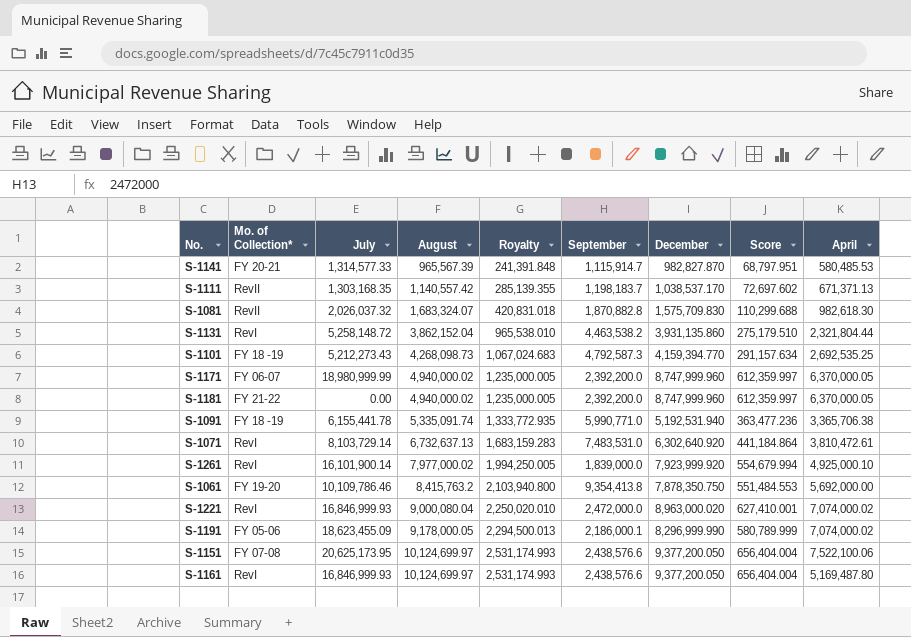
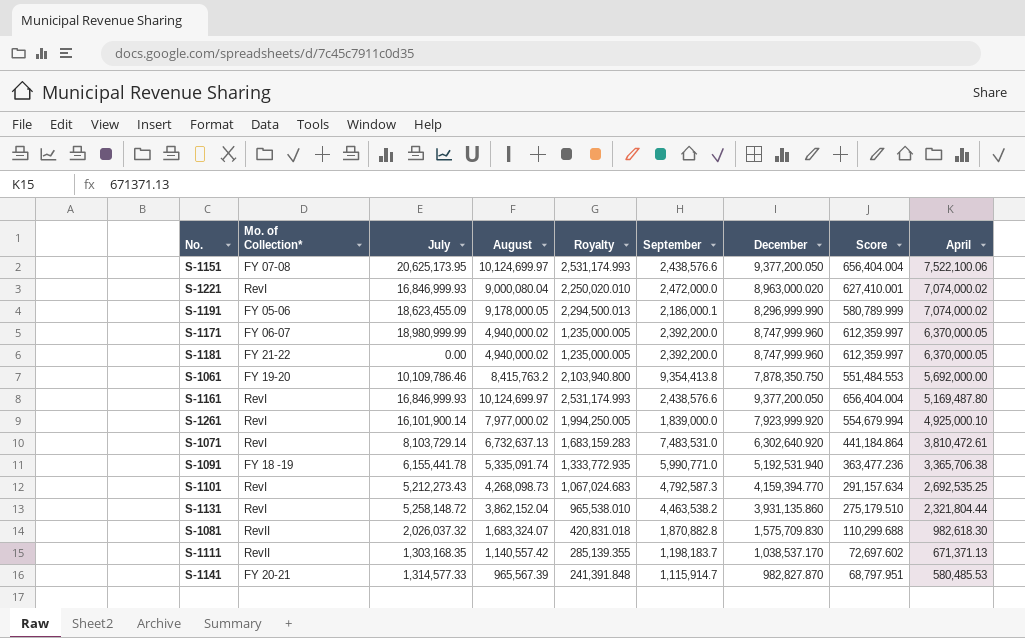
row order: August ascending -> April descending
S-1101 | Mo. of Collection*: FY 18 -19 -> RevI

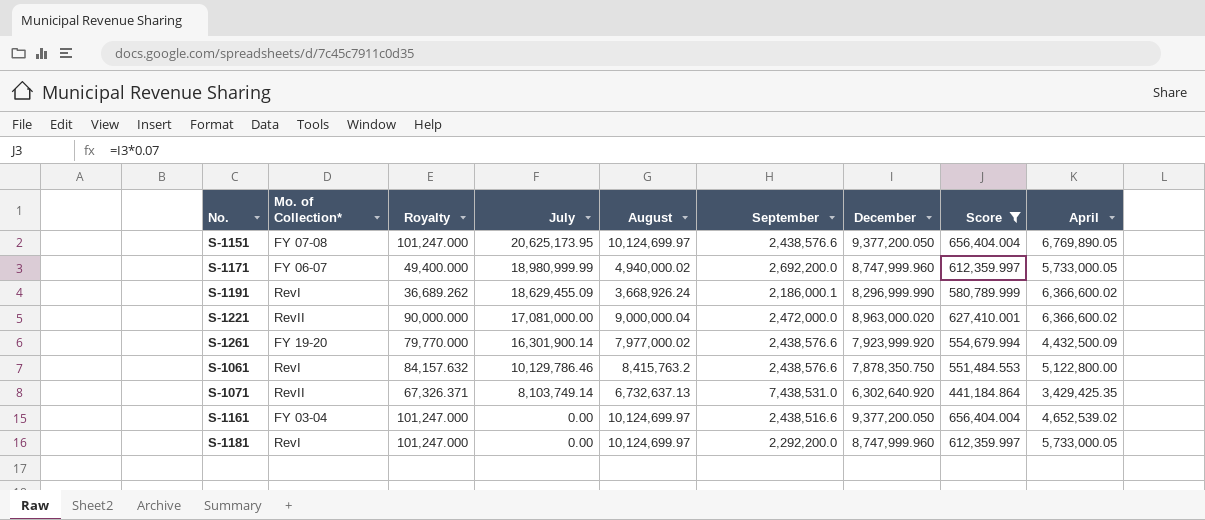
filter: none -> Score >= 441,184.864
row order: April descending -> July descending
column Royalty | formula: [August] * 0.25 -> [August] * 0.01
column Royalty | position: 5 -> 3
S-1151 | April: 7,522,100.06 -> 6,769,890.05
S-1171 | September: 2,392,200.0 -> 2,692,200.0
S-1171 | April: 6,370,000.05 -> 5,733,000.05
S-1191 | Mo. of Collection*: FY 05-06 -> RevI
S-1191 | July: 18,623,455.09 -> 18,629,455.09
S-1191 | August: 9,178,000.05 -> 3,668,926.24
S-1191 | April: 7,074,000.02 -> 6,366,600.02
S-1221 | Mo. of Collection*: RevI -> RevII
S-1221 | July: 16,846,999.93 -> 17,081,000.00
S-1221 | August: 9,000,080.04 -> 9,000,000.04
S-1221 | April: 7,074,000.02 -> 6,366,600.02
S-1261 | Mo. of Collection*: RevI -> FY 19-20
S-1261 | July: 16,101,900.14 -> 16,301,900.14
S-1261 | September: 1,839,000.0 -> 2,438,576.6
S-1261 | April: 4,925,000.10 -> 4,432,500.09
S-1061 | Mo. of Collection*: FY 19-20 -> RevI
S-1061 | July: 10,109,786.46 -> 10,129,786.46
S-1061 | September: 9,354,413.8 -> 2,438,576.6
S-1061 | April: 5,692,000.00 -> 5,122,800.00
S-1071 | Mo. of Collection*: RevI -> RevII
S-1071 | July: 8,103,729.14 -> 8,103,749.14
S-1071 | September: 7,483,531.0 -> 7,438,531.0
S-1071 | April: 3,810,472.61 -> 3,429,425.35
S-1161 | Mo. of Collection*: RevI -> FY 03-04
S-1161 | July: 16,846,999.93 -> 0.00
S-1161 | September: 2,438,576.6 -> 2,438,516.6
S-1161 | April: 5,169,487.80 -> 4,652,539.02
S-1181 | Mo. of Collection*: FY 21-22 -> RevI
S-1181 | August: 4,940,000.02 -> 10,124,699.97
S-1181 | September: 2,392,200.0 -> 2,292,200.0
S-1181 | April: 6,370,000.05 -> 5,733,000.05

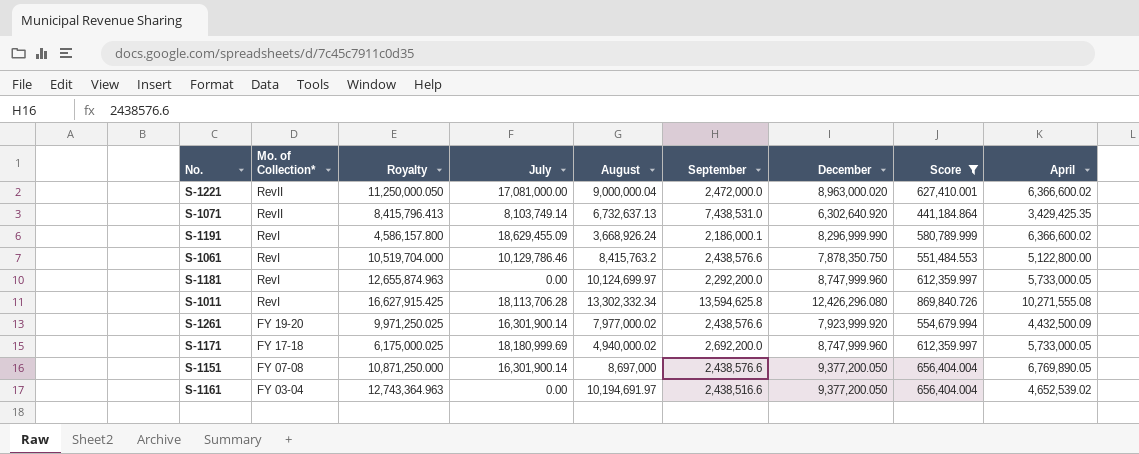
row order: July descending -> Mo. of Collection* descending
column Royalty | formula: [August] * 0.01 -> [August] * 1.25
row S-1011: none -> RevI | 16,627,915.425 | 18,113,706.28 | 13,302,332.34 | 13,594,625.8 | 12,426,296.080 | 869,840.726 | 10,271,555.08
S-1171 | Mo. of Collection*: FY 06-07 -> FY 17-18
S-1171 | July: 18,980,999.99 -> 18,180,999.69
S-1151 | July: 20,625,173.95 -> 16,301,900.14
S-1151 | August: 10,124,699.97 -> 8,697,000
S-1161 | August: 10,124,699.97 -> 10,194,691.97

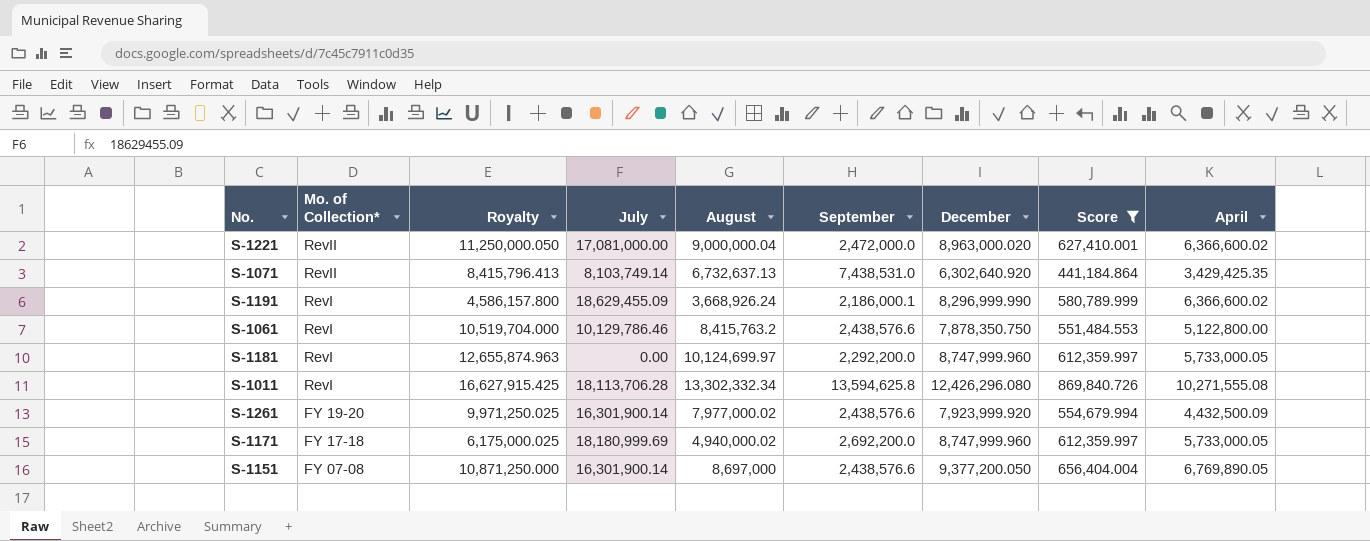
row S-1161: FY 03-04 | 12,743,364.963 | 0.00 | 10,194,691.97 | 2,438,516.6 | 9,377,200.050 | 656,404.004 | 4,652,539.02 -> none

